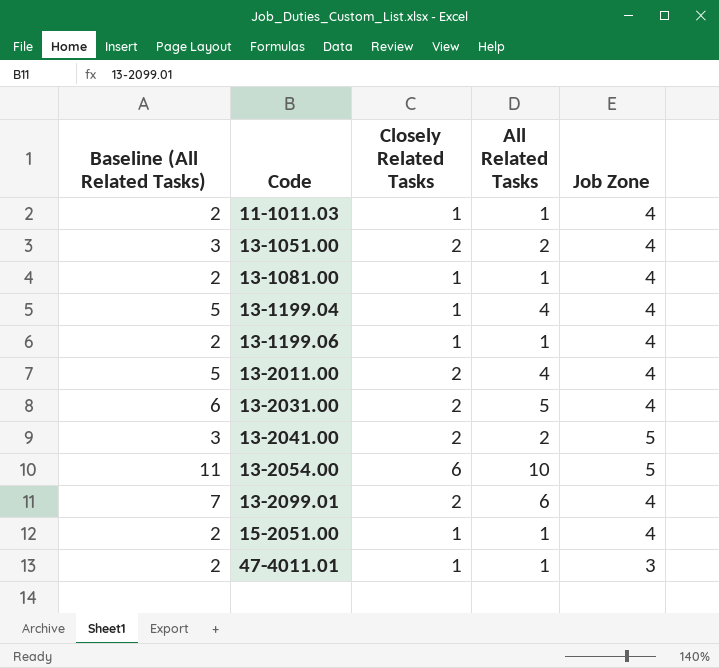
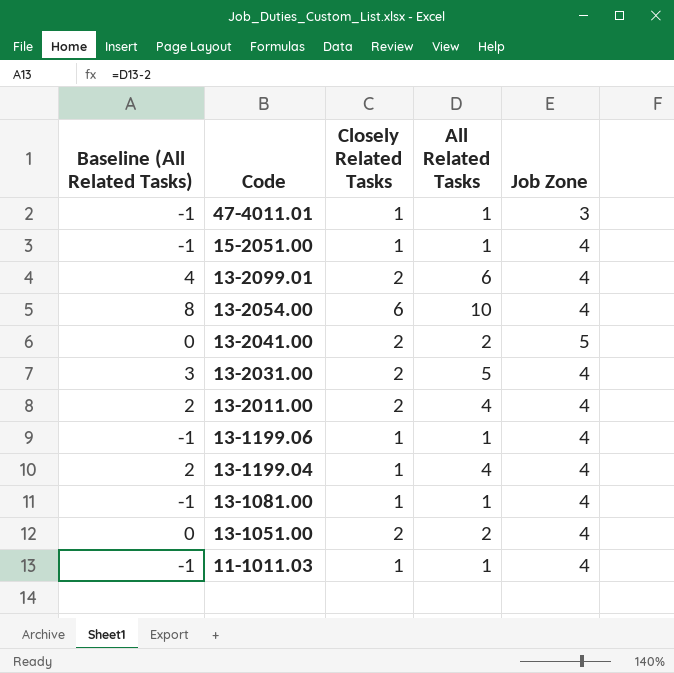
row order: Code ascending -> Code descending
column Baseline (All Related Tasks) | formula: [All Related Tasks] + 1 -> [All Related Tasks] - 2
13-2054.00 | Job Zone: 5 -> 4

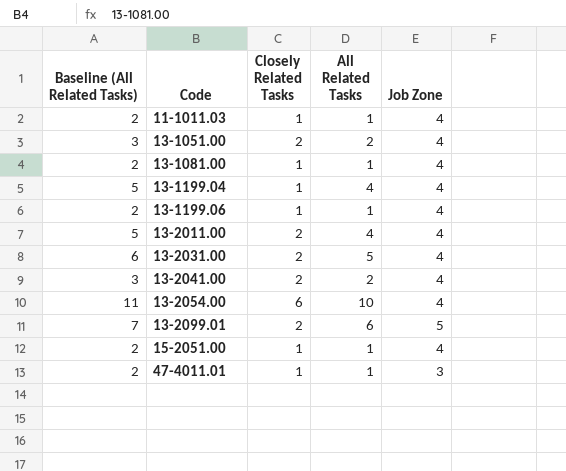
row order: Code descending -> Code ascending
column Baseline (All Related Tasks) | formula: [All Related Tasks] - 2 -> [All Related Tasks] + 1
13-2041.00 | Job Zone: 5 -> 4
13-2099.01 | Job Zone: 4 -> 5

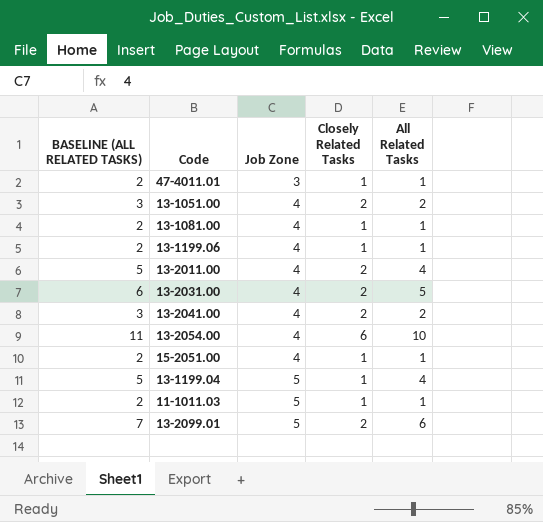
row order: Code ascending -> Job Zone ascending
column name: Baseline (All Related Tasks) -> BASELINE (ALL RELATED TASKS)
column Job Zone | position: 5 -> 3
13-1199.04 | Job Zone: 4 -> 5
11-1011.03 | Job Zone: 4 -> 5

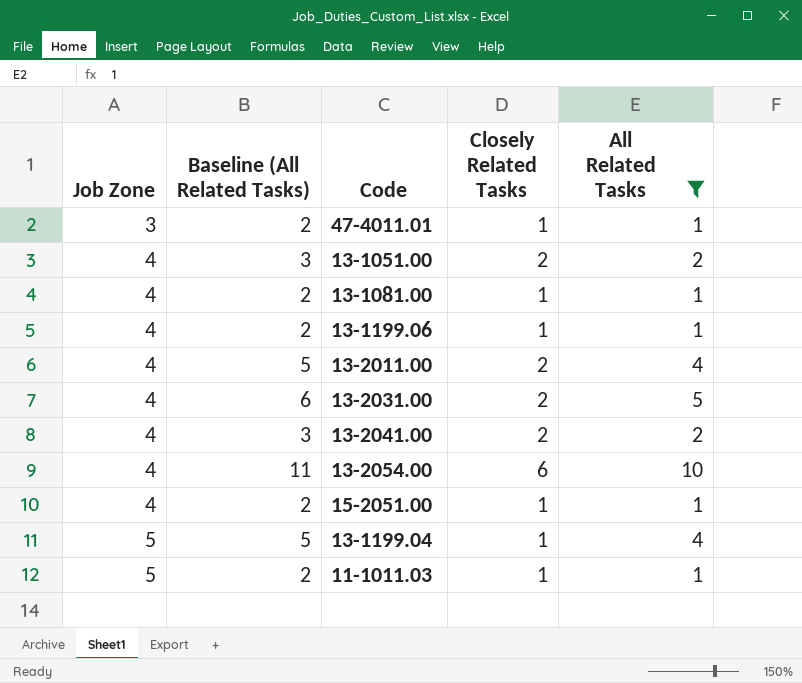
filter: none -> All Related Tasks != 6
column Job Zone | position: 3 -> 1
column name: BASELINE (ALL RELATED TASKS) -> Baseline (All Related Tasks)

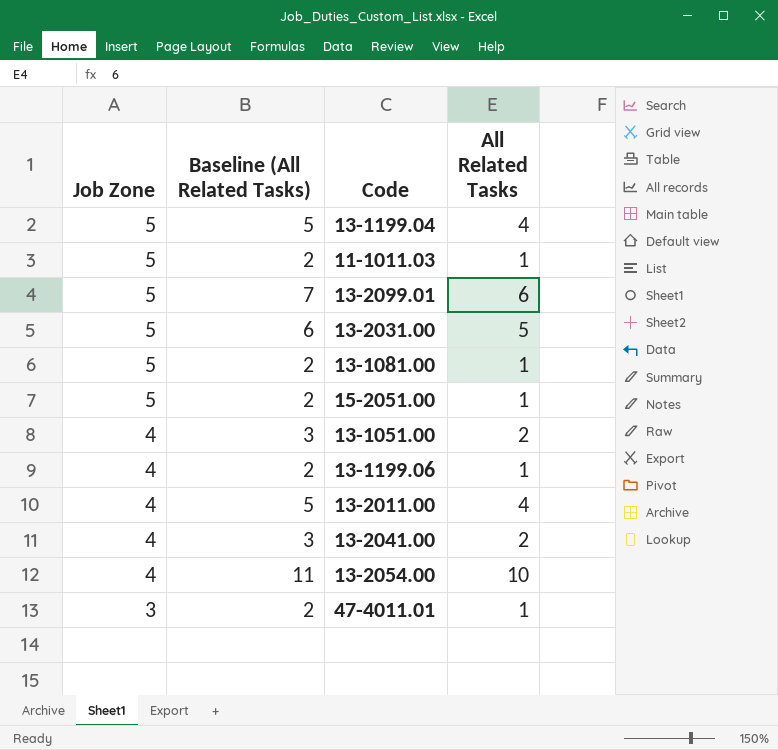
filter: All Related Tasks != 6 -> none
row order: Job Zone ascending -> Job Zone descending
column Closely Related Tasks | position: 4 -> none
13-2031.00 | Job Zone: 4 -> 5
13-1081.00 | Job Zone: 4 -> 5
15-2051.00 | Job Zone: 4 -> 5

